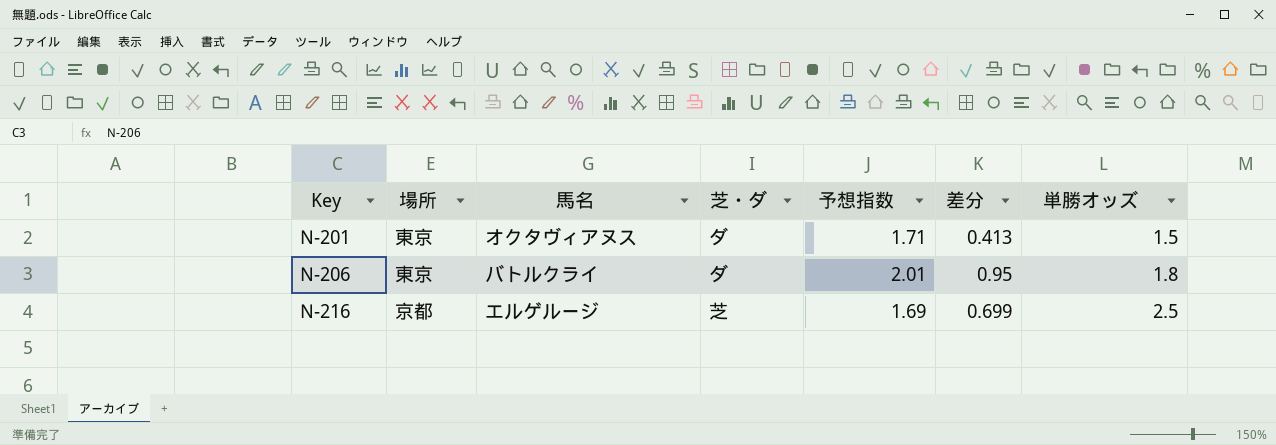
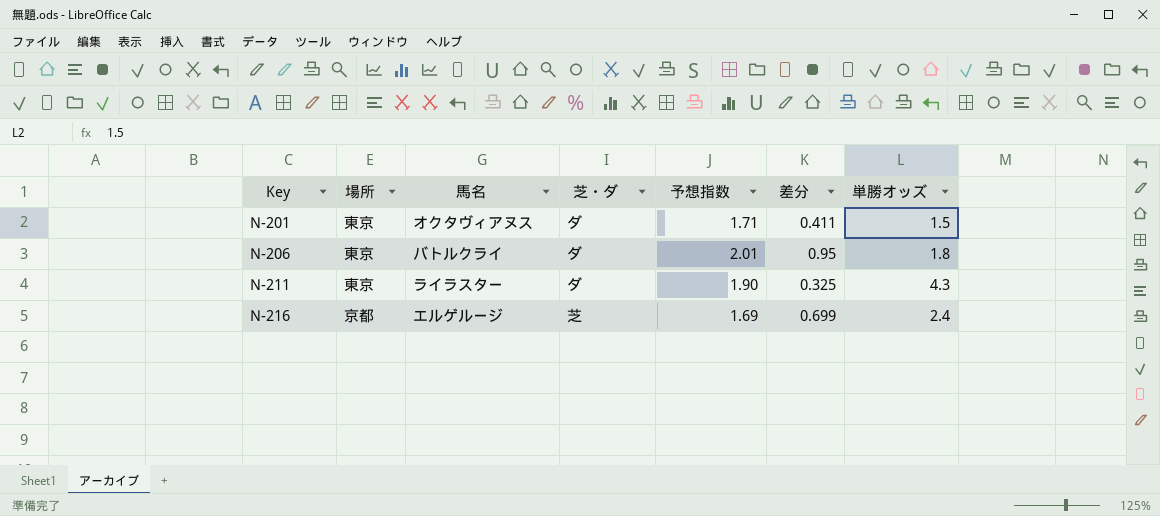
N-201 | 差分: 0.413 -> 0.411
row N-211: none -> 東京 | ライラスター | ダ | 1.90 | 0.325 | 4.3
N-216 | 単勝オッズ: 2.5 -> 2.4

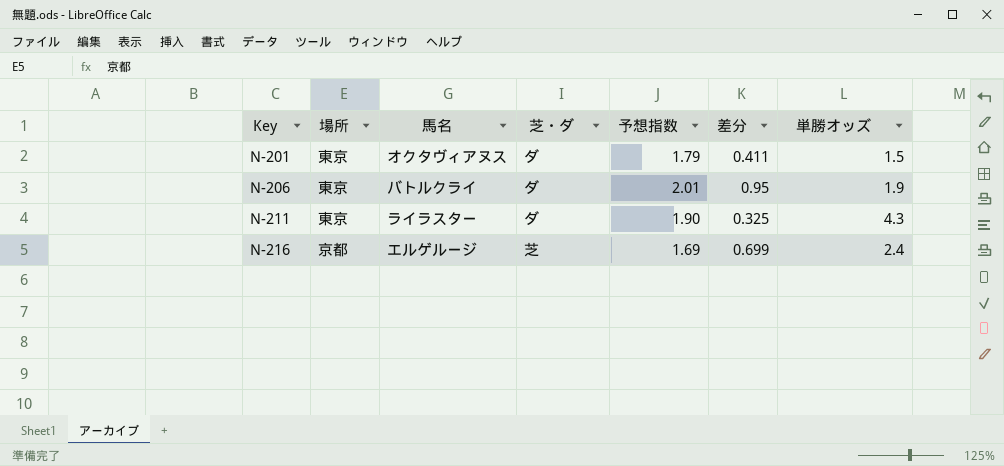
N-201 | 予想指数: 1.71 -> 1.79
N-206 | 単勝オッズ: 1.8 -> 1.9

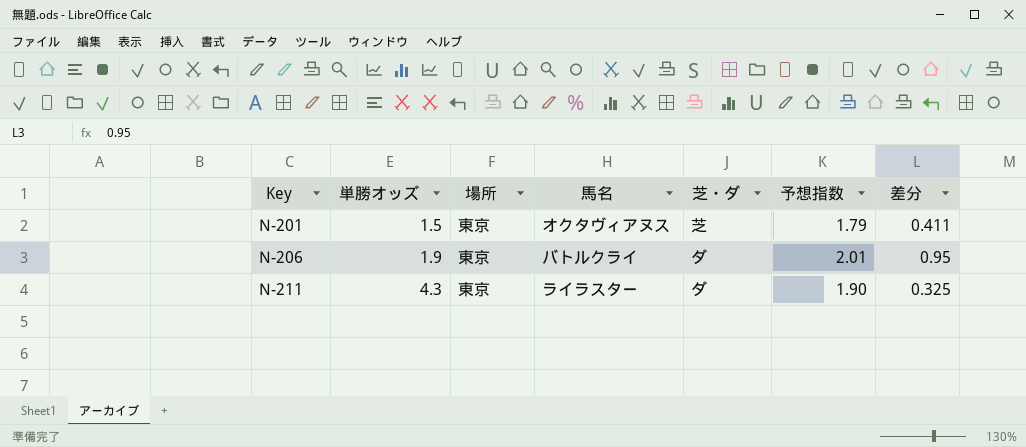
column 単勝オッズ | position: 7 -> 2
row N-216: 京都 | エルゲルージ | 芝 | 1.69 | 0.699 | 2.4 -> none
N-201 | 芝・ダ: ダ -> 芝

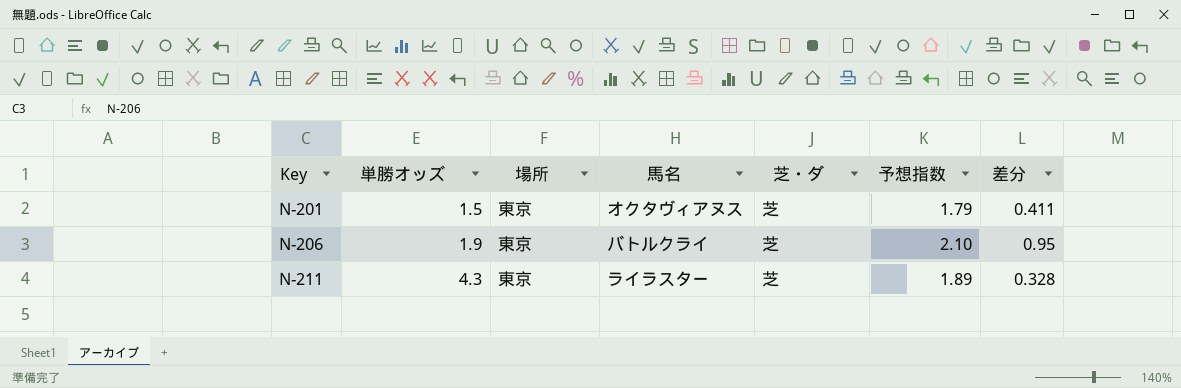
N-206 | 芝・ダ: ダ -> 芝
N-206 | 予想指数: 2.01 -> 2.10
N-211 | 芝・ダ: ダ -> 芝
N-211 | 予想指数: 1.90 -> 1.89
N-211 | 差分: 0.325 -> 0.328

